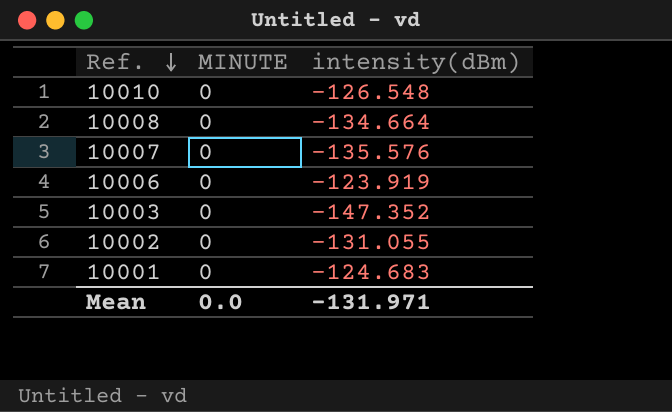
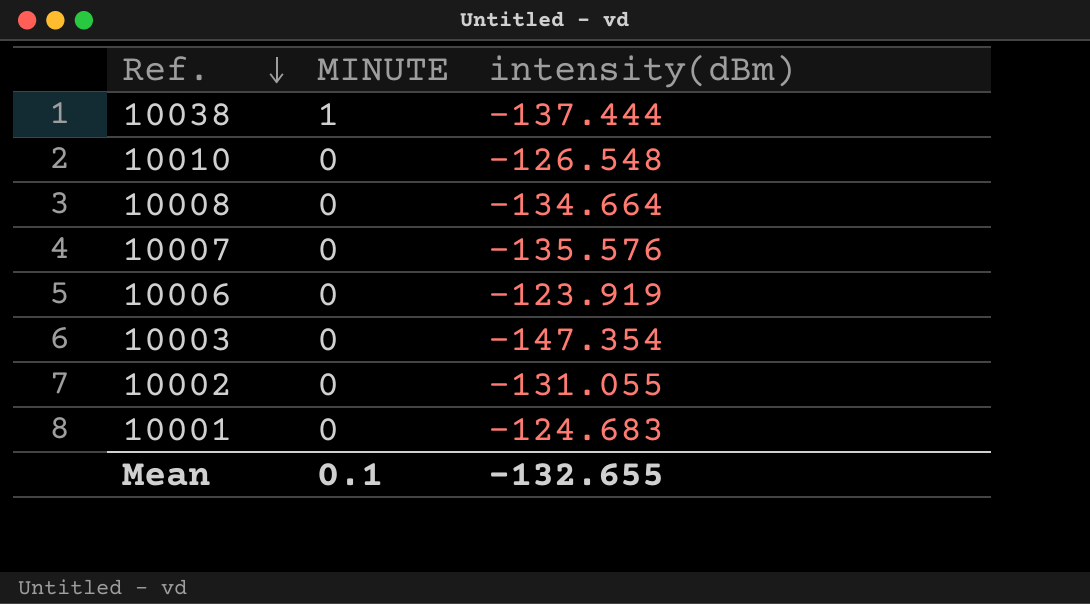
row 10038: none -> 1 | -137.444
10003 | intensity(dBm): -147.352 -> -147.354
Mean | MINUTE: 0.0 -> 0.1
Mean | intensity(dBm): -131.971 -> -132.655

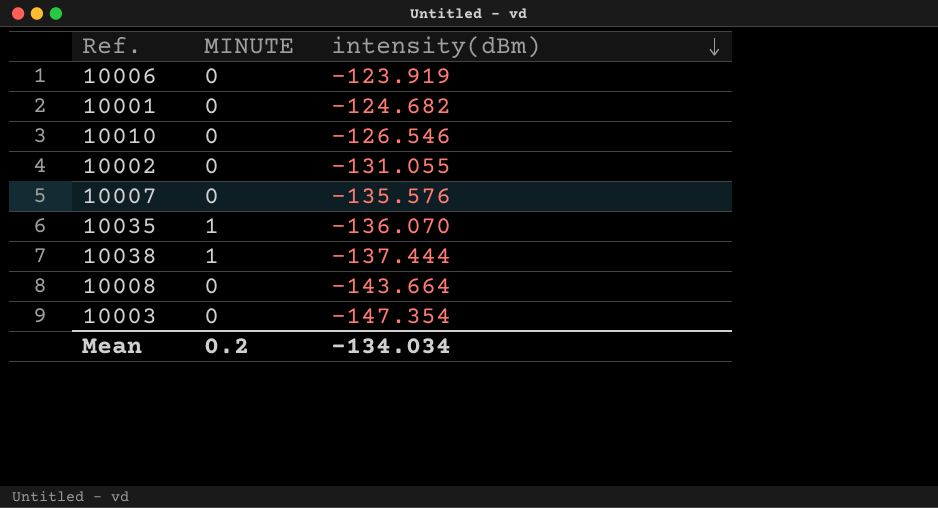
row order: Ref. descending -> intensity(dBm) descending
10001 | intensity(dBm): -124.683 -> -124.682
10010 | intensity(dBm): -126.548 -> -126.546
row 10035: none -> 1 | -136.070
10008 | intensity(dBm): -134.664 -> -143.664
Mean | MINUTE: 0.1 -> 0.2
Mean | intensity(dBm): -132.655 -> -134.034

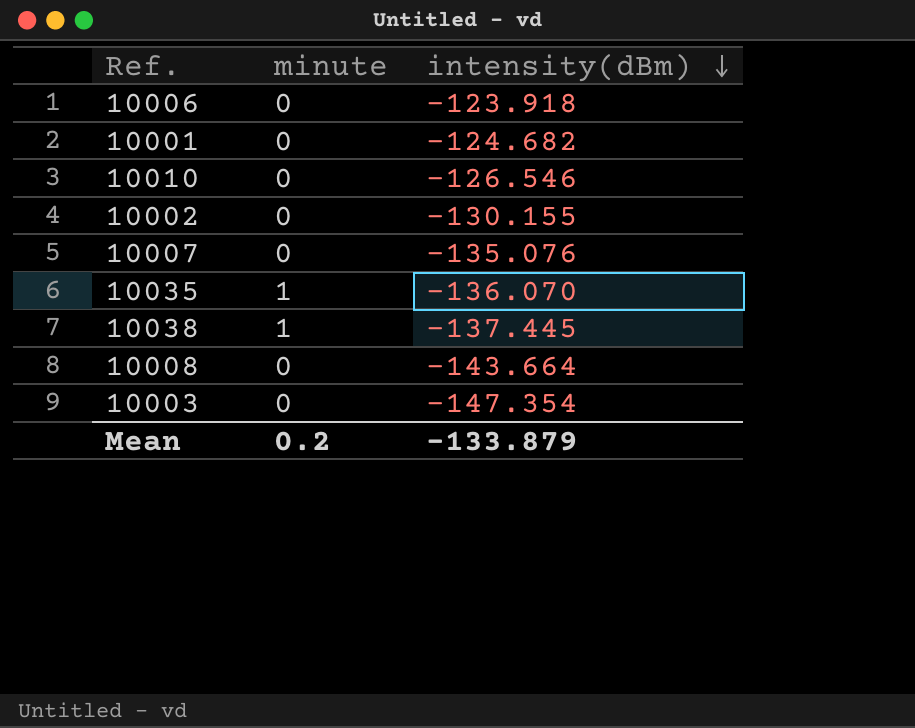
column name: MINUTE -> minute
10006 | intensity(dBm): -123.919 -> -123.918
10002 | intensity(dBm): -131.055 -> -130.155
10007 | intensity(dBm): -135.576 -> -135.076
10038 | intensity(dBm): -137.444 -> -137.445
Mean | intensity(dBm): -134.034 -> -133.879

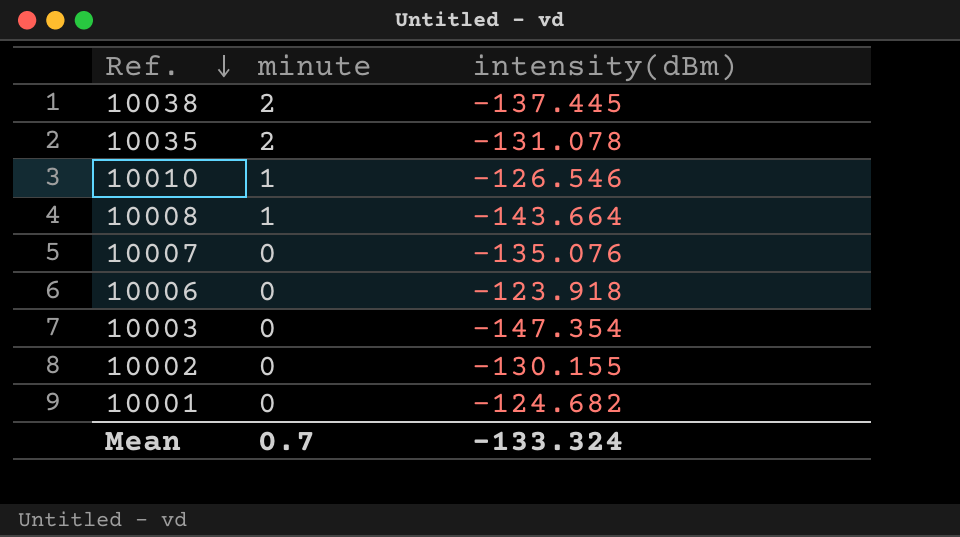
row order: intensity(dBm) descending -> Ref. descending
10038 | minute: 1 -> 2
10035 | minute: 1 -> 2
10035 | intensity(dBm): -136.070 -> -131.078
10010 | minute: 0 -> 1
10008 | minute: 0 -> 1
Mean | minute: 0.2 -> 0.7
Mean | intensity(dBm): -133.879 -> -133.324

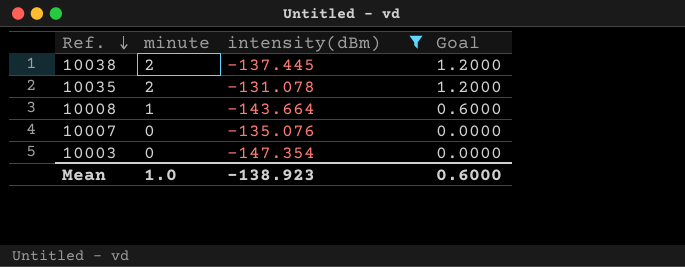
filter: none -> intensity(dBm) <= -131.078
column Goal | formula: none -> [minute] * 0.6
Mean | minute: 0.7 -> 1.0
Mean | intensity(dBm): -133.324 -> -138.923

